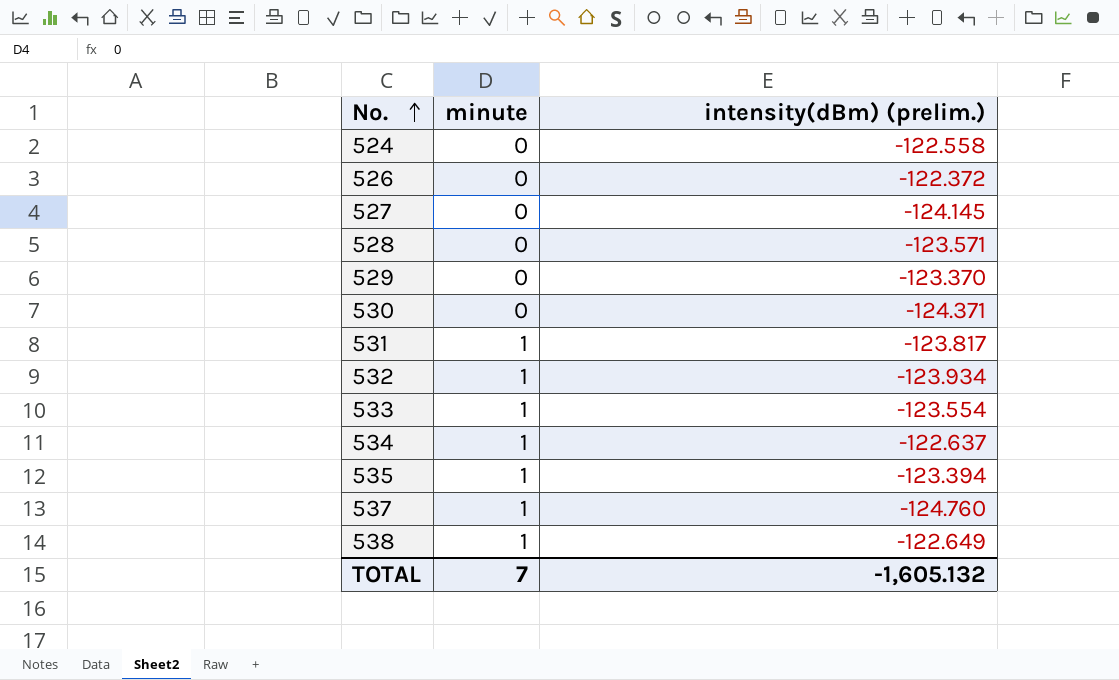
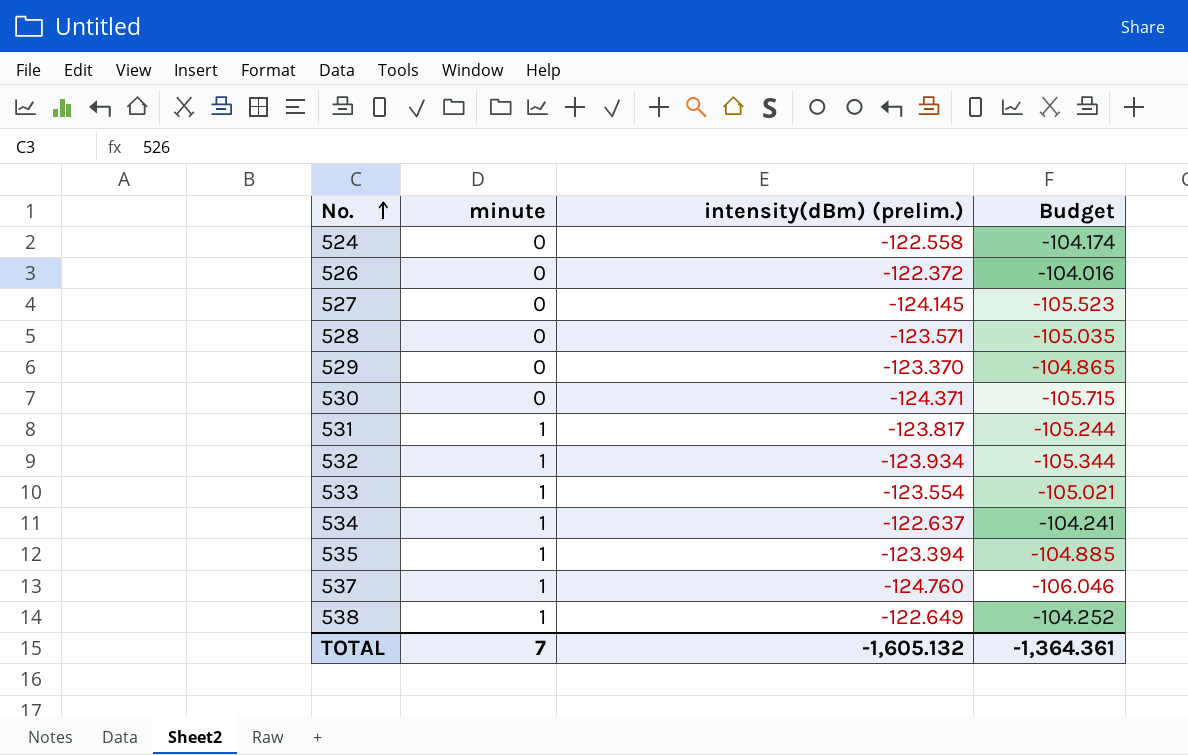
column Budget | formula: none -> [intensity(dBm) (prelim.)] * 0.85

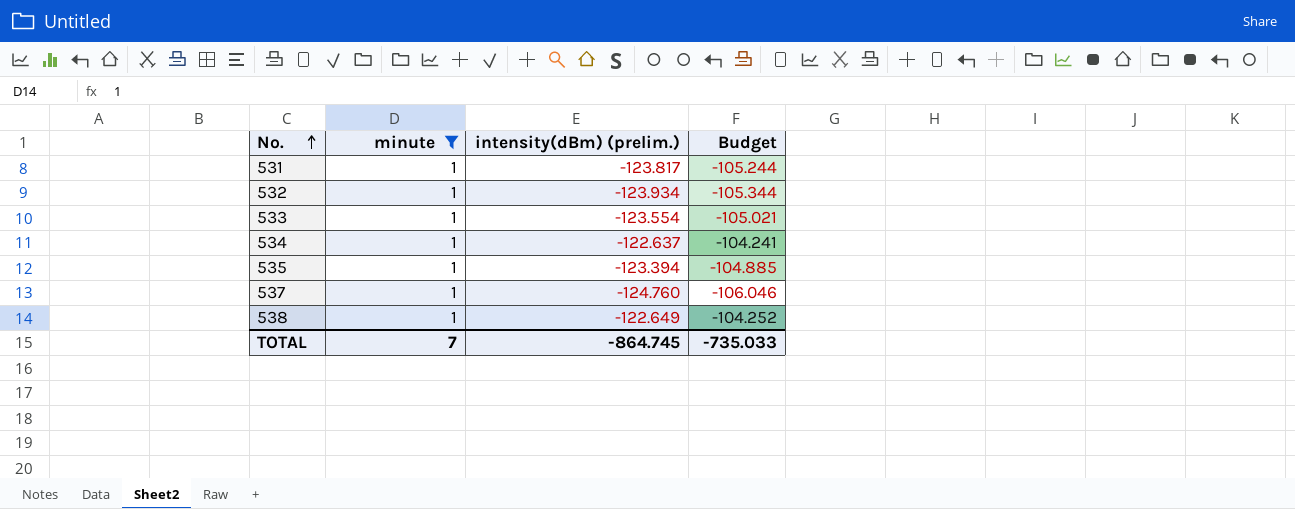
filter: none -> minute = 1
TOTAL | intensity(dBm) (prelim.): -1,605.132 -> -864.745
TOTAL | Budget: -1,364.361 -> -735.033

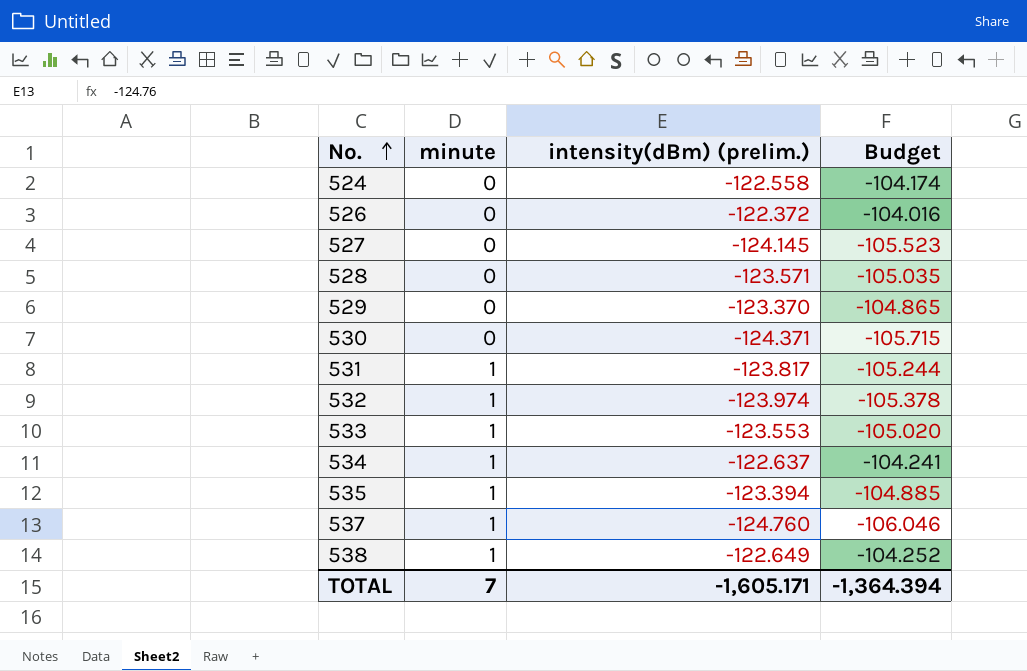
filter: minute = 1 -> none
532 | intensity(dBm) (prelim.): -123.934 -> -123.974
532 | Budget: -105.344 -> -105.378
533 | intensity(dBm) (prelim.): -123.554 -> -123.553
533 | Budget: -105.021 -> -105.020
TOTAL | intensity(dBm) (prelim.): -864.745 -> -1,605.171
TOTAL | Budget: -735.033 -> -1,364.394

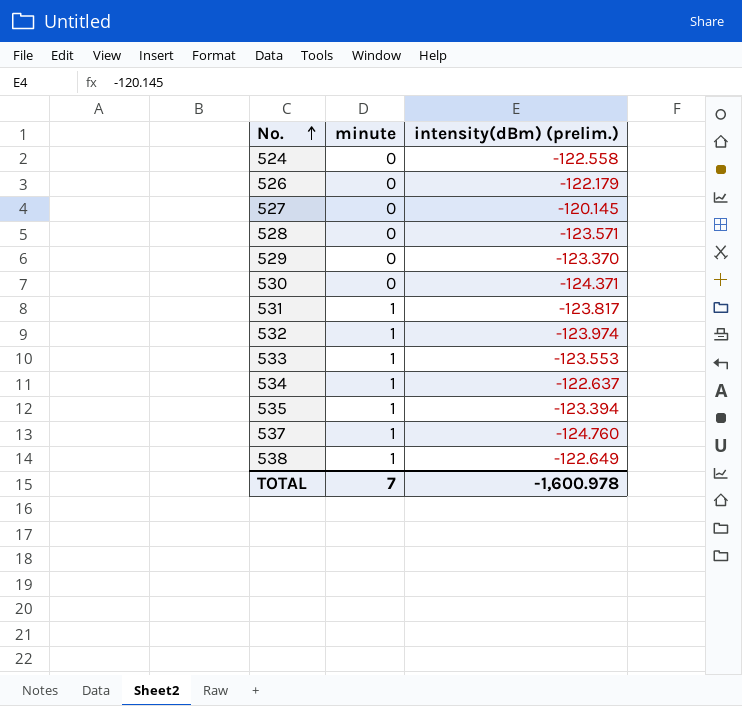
column Budget | formula: [intensity(dBm) (prelim.)] * 0.85 -> none
526 | intensity(dBm) (prelim.): -122.372 -> -122.179
527 | intensity(dBm) (prelim.): -124.145 -> -120.145
TOTAL | intensity(dBm) (prelim.): -1,605.171 -> -1,600.978

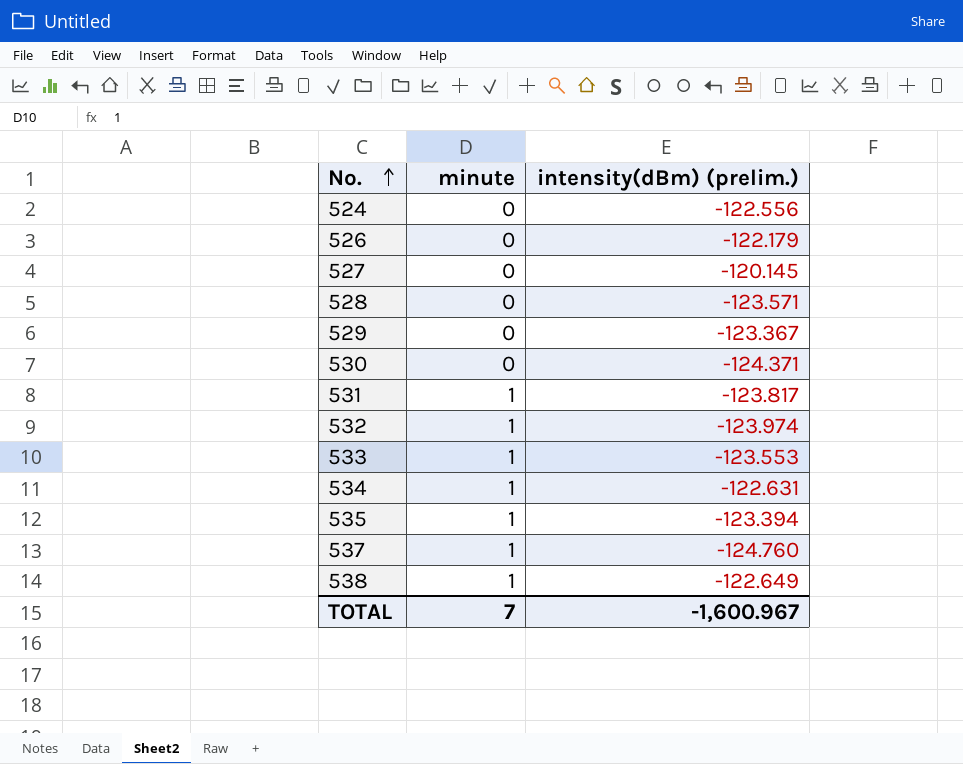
524 | intensity(dBm) (prelim.): -122.558 -> -122.556
529 | intensity(dBm) (prelim.): -123.370 -> -123.367
534 | intensity(dBm) (prelim.): -122.637 -> -122.631
TOTAL | intensity(dBm) (prelim.): -1,600.978 -> -1,600.967

